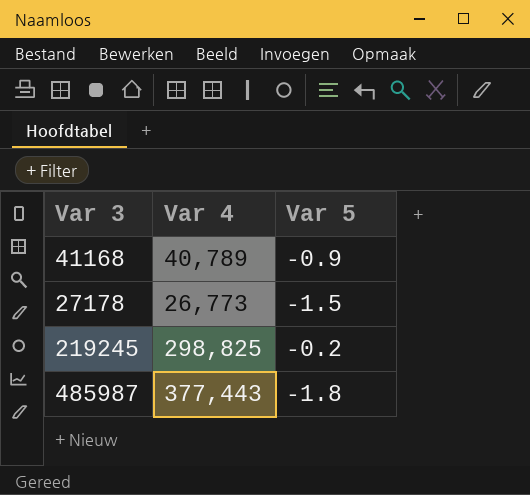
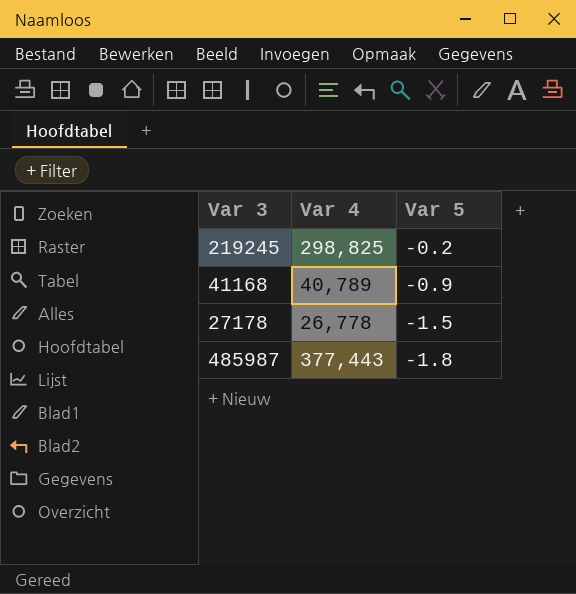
row order: none -> Var 5 descending
27178 | Var 4: 26,773 -> 26,778

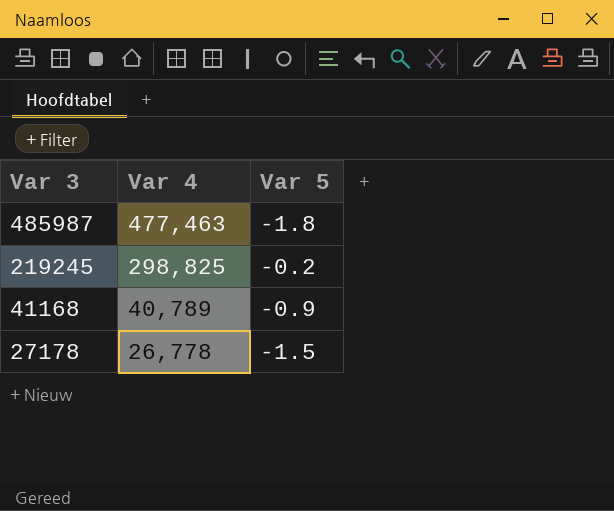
row order: Var 5 descending -> Var 3 descending
485987 | Var 4: 377,443 -> 477,463

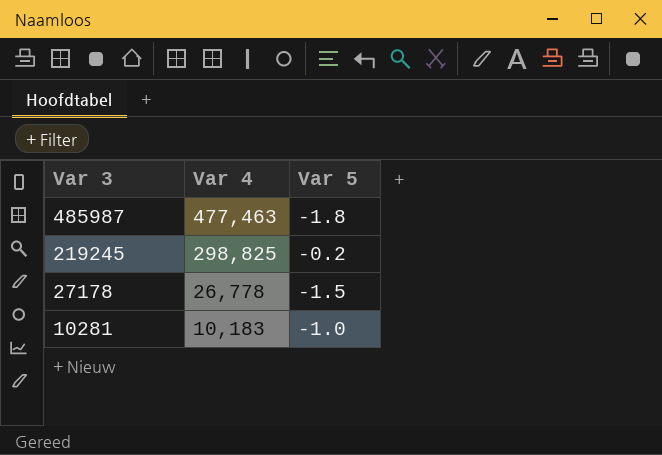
row 41168: 40,789 | -0.9 -> none
row 10281: none -> 10,183 | -1.0

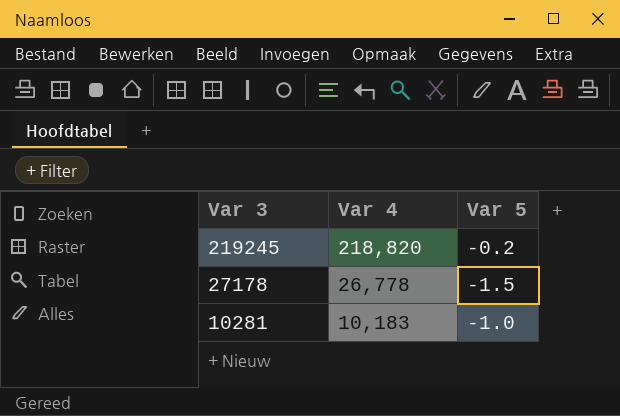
row 485987: 477,463 | -1.8 -> none
219245 | Var 4: 298,825 -> 218,820

